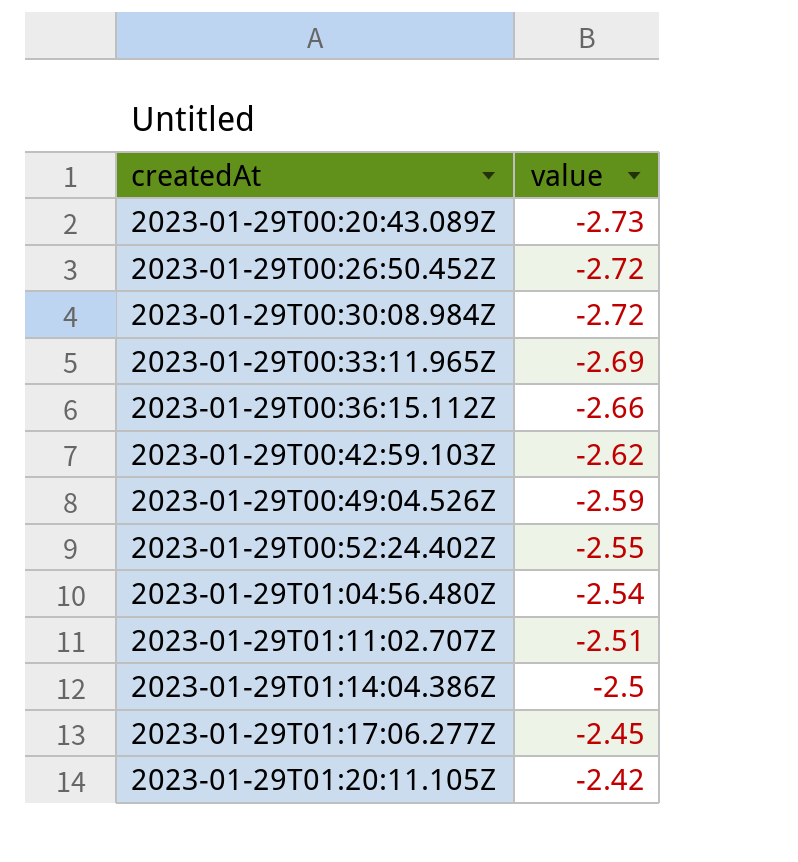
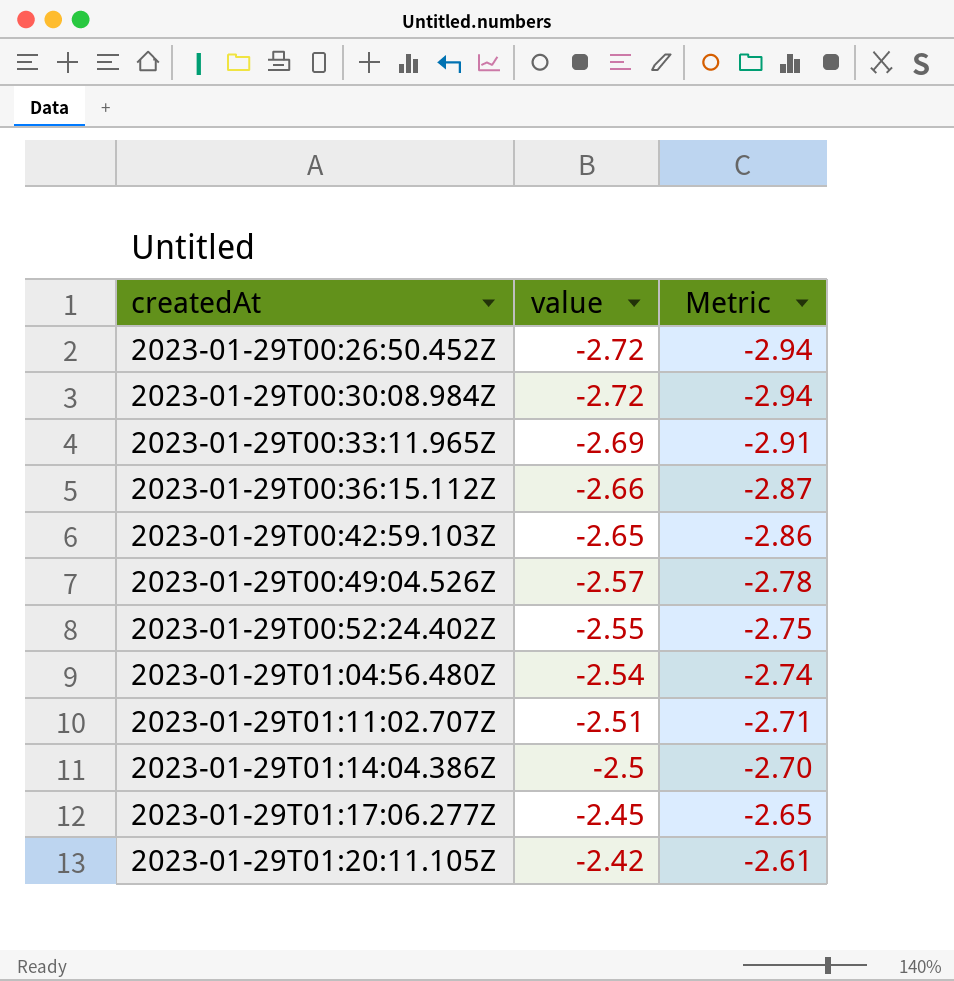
column Metric | formula: none -> [value] * 1.08
row 2023-01-29T00:20:43.089Z: -2.73 -> none
2023-01-29T00:42:59.103Z | value: -2.62 -> -2.65
2023-01-29T00:49:04.526Z | value: -2.59 -> -2.57

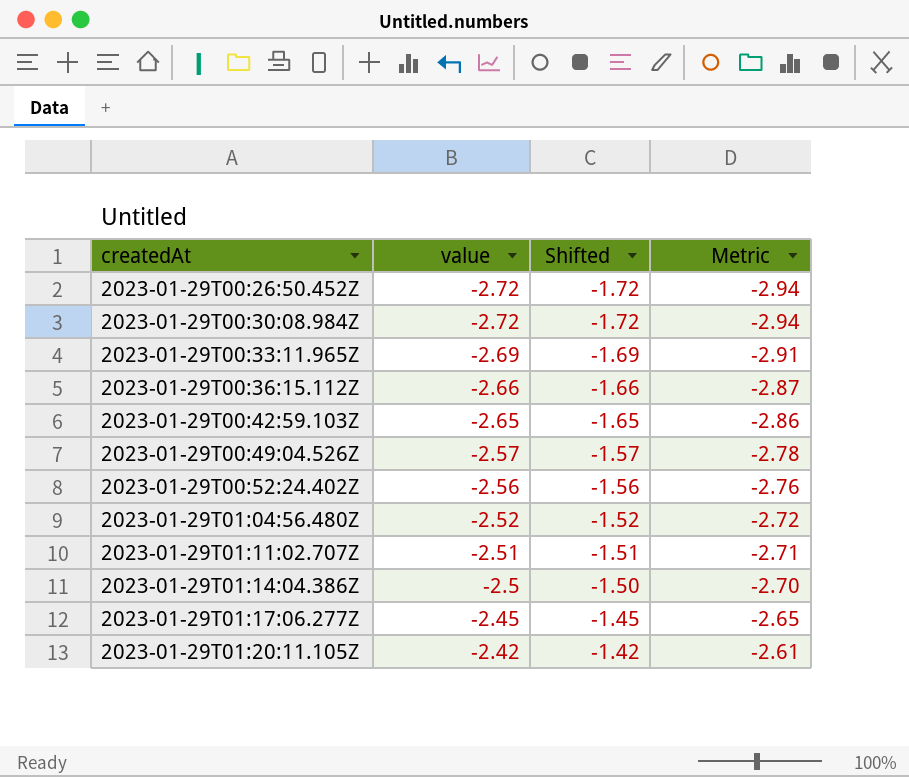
column Shifted | formula: none -> [value] + 1
2023-01-29T00:52:24.402Z | value: -2.55 -> -2.56
2023-01-29T00:52:24.402Z | Metric: -2.75 -> -2.76
2023-01-29T01:04:56.480Z | value: -2.54 -> -2.52
2023-01-29T01:04:56.480Z | Metric: -2.74 -> -2.72

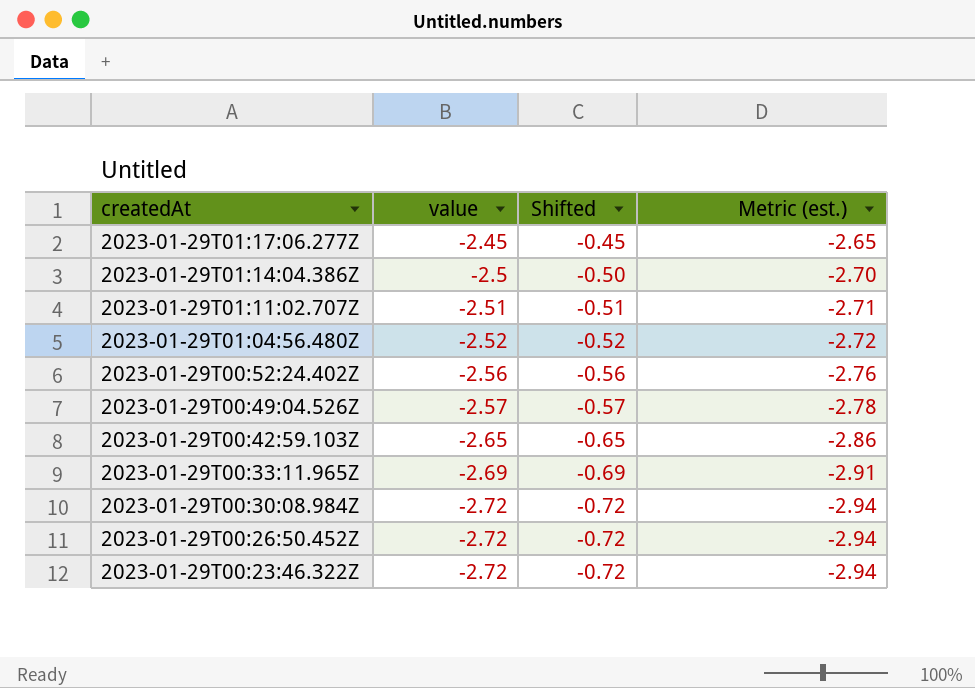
row order: createdAt ascending -> createdAt descending
column Shifted | formula: [value] + 1 -> [value] + 2
column name: Metric -> Metric (est.)
row 2023-01-29T00:36:15.112Z: -2.66 | -1.66 | -2.87 -> none
row 2023-01-29T01:20:11.105Z: -2.42 | -1.42 | -2.61 -> none
row 2023-01-29T00:23:46.322Z: none -> -2.72 | -0.72 | -2.94

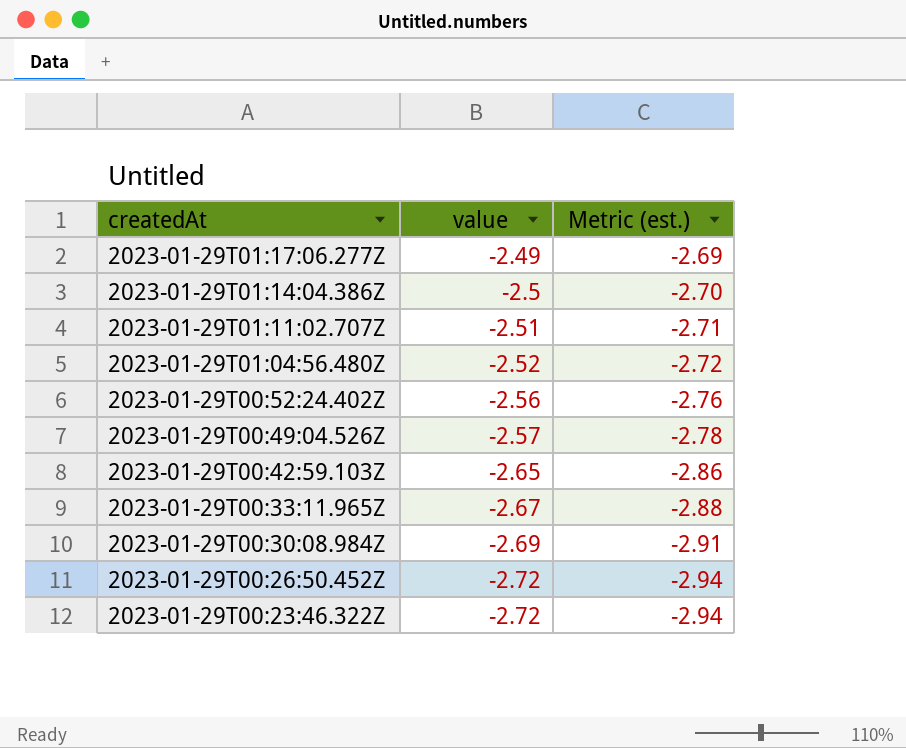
column Shifted | formula: [value] + 2 -> none
2023-01-29T01:17:06.277Z | value: -2.45 -> -2.49
2023-01-29T01:17:06.277Z | Metric (est.): -2.65 -> -2.69
2023-01-29T00:33:11.965Z | value: -2.69 -> -2.67
2023-01-29T00:33:11.965Z | Metric (est.): -2.91 -> -2.88
2023-01-29T00:30:08.984Z | value: -2.72 -> -2.69
2023-01-29T00:30:08.984Z | Metric (est.): -2.94 -> -2.91

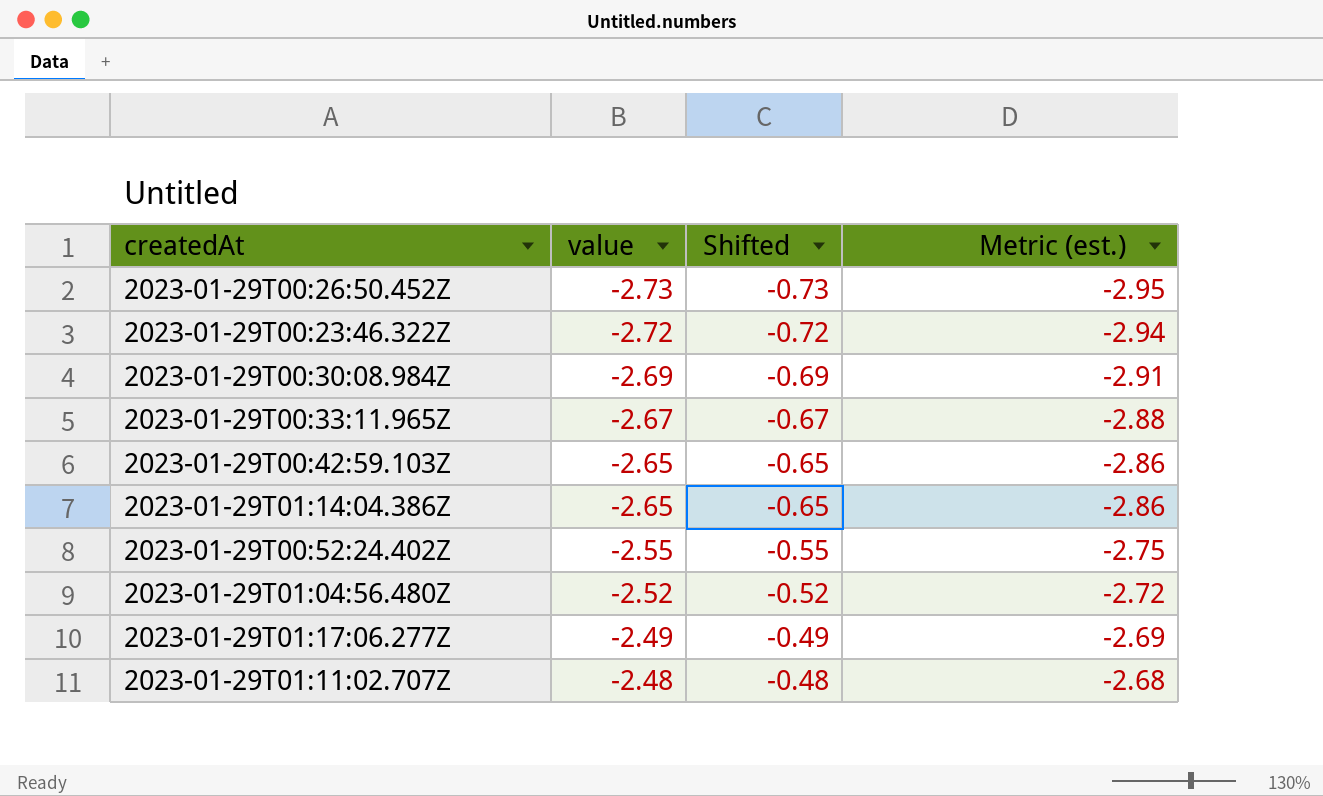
row order: createdAt descending -> value ascending
column Shifted | formula: none -> [value] + 2
row 2023-01-29T00:49:04.526Z: -2.57 | -2.78 -> none
2023-01-29T00:26:50.452Z | value: -2.72 -> -2.73
2023-01-29T00:26:50.452Z | Metric (est.): -2.94 -> -2.95
2023-01-29T01:14:04.386Z | value: -2.5 -> -2.65
2023-01-29T01:14:04.386Z | Metric (est.): -2.70 -> -2.86
2023-01-29T00:52:24.402Z | value: -2.56 -> -2.55
2023-01-29T00:52:24.402Z | Metric (est.): -2.76 -> -2.75
2023-01-29T01:11:02.707Z | value: -2.51 -> -2.48
2023-01-29T01:11:02.707Z | Metric (est.): -2.71 -> -2.68

